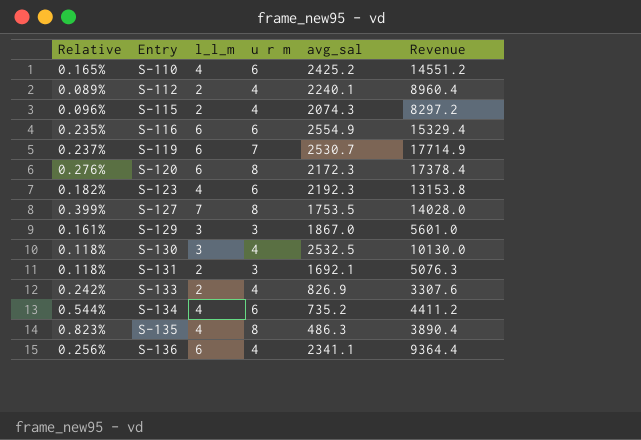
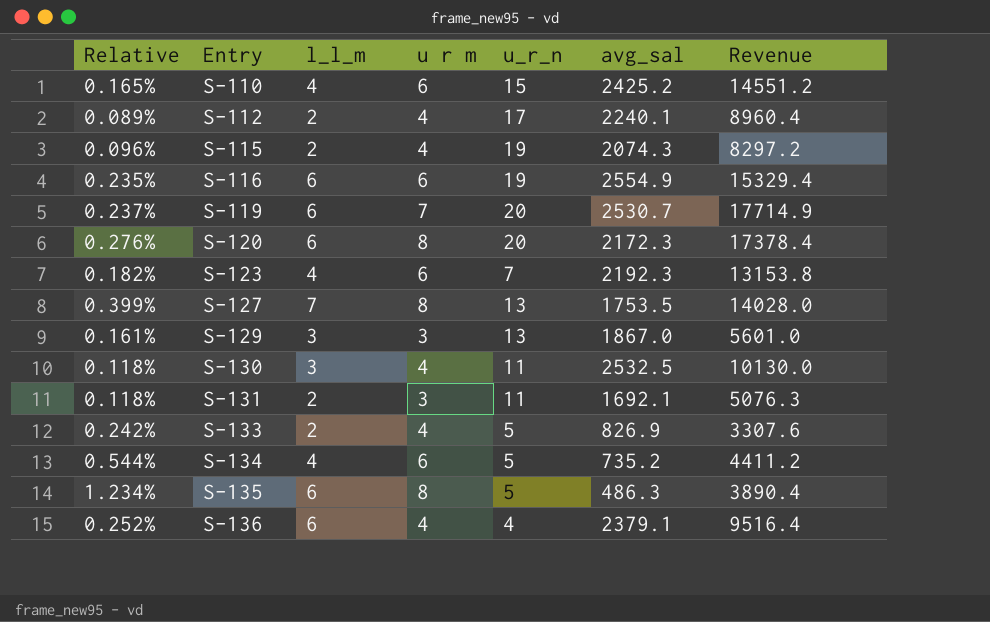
column u_r_n | position: none -> 5
S-135 | Relative: 0.823% -> 1.234%
S-135 | l_l_m: 4 -> 6
S-136 | Relative: 0.256% -> 0.252%
S-136 | avg_sal: 2341.1 -> 2379.1
S-136 | Revenue: 9364.4 -> 9516.4

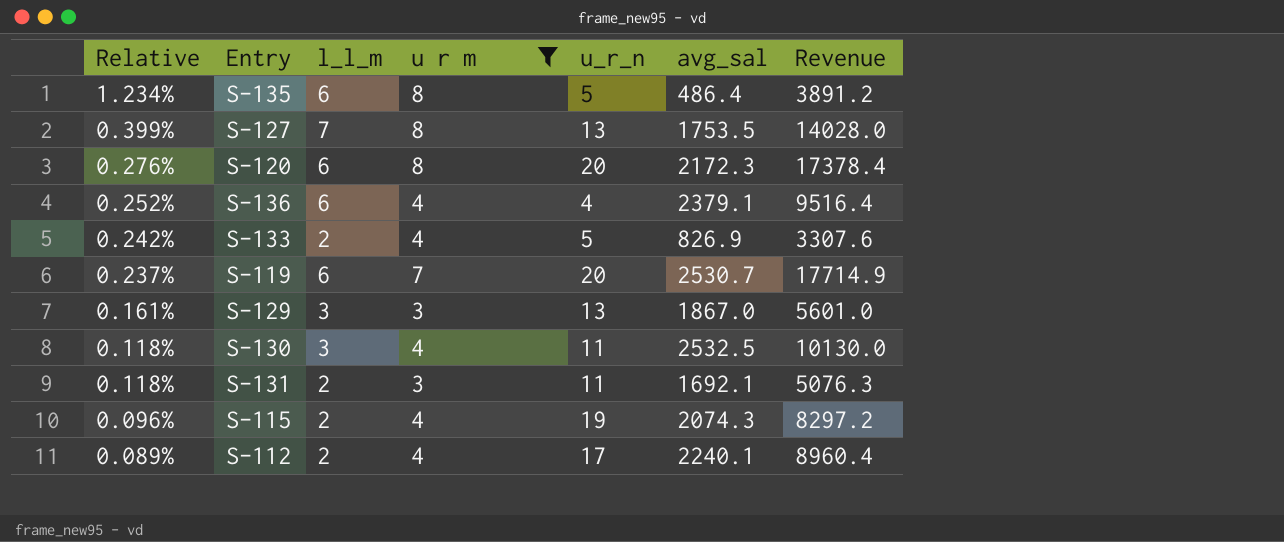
filter: none -> u r m != 6
row order: Entry ascending -> Relative descending
S-135 | avg_sal: 486.3 -> 486.4
S-135 | Revenue: 3890.4 -> 3891.2

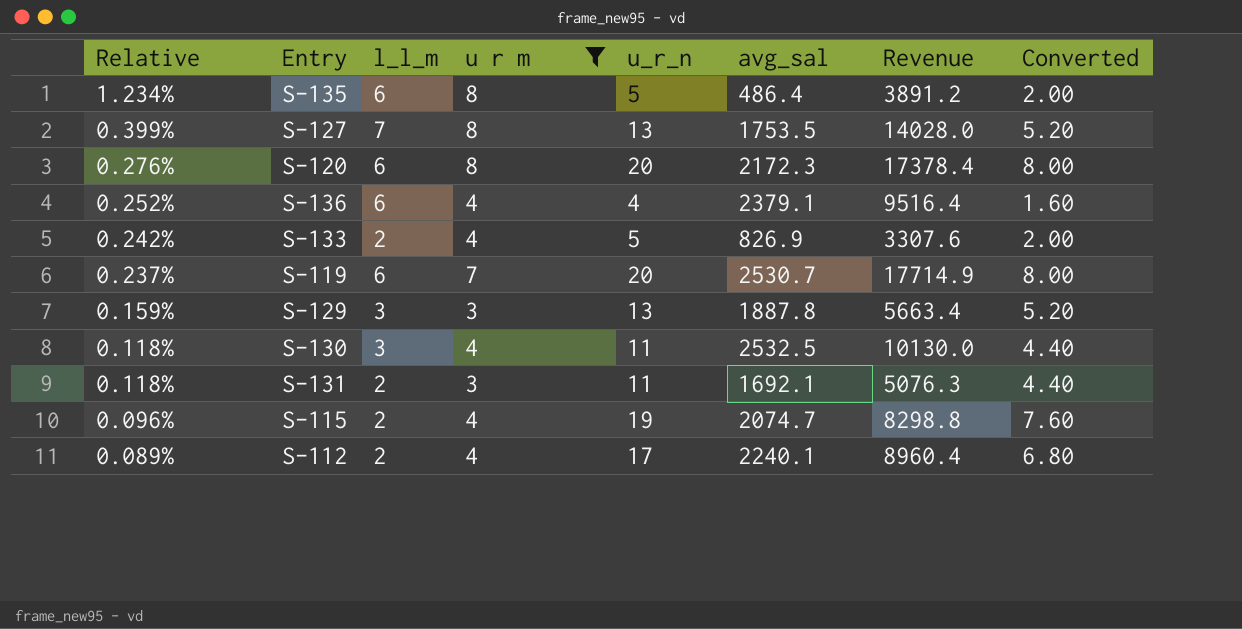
column Converted | formula: none -> [u_r_n] * 0.4
S-129 | Relative: 0.161% -> 0.159%
S-129 | avg_sal: 1867.0 -> 1887.8
S-129 | Revenue: 5601.0 -> 5663.4
S-115 | avg_sal: 2074.3 -> 2074.7
S-115 | Revenue: 8297.2 -> 8298.8

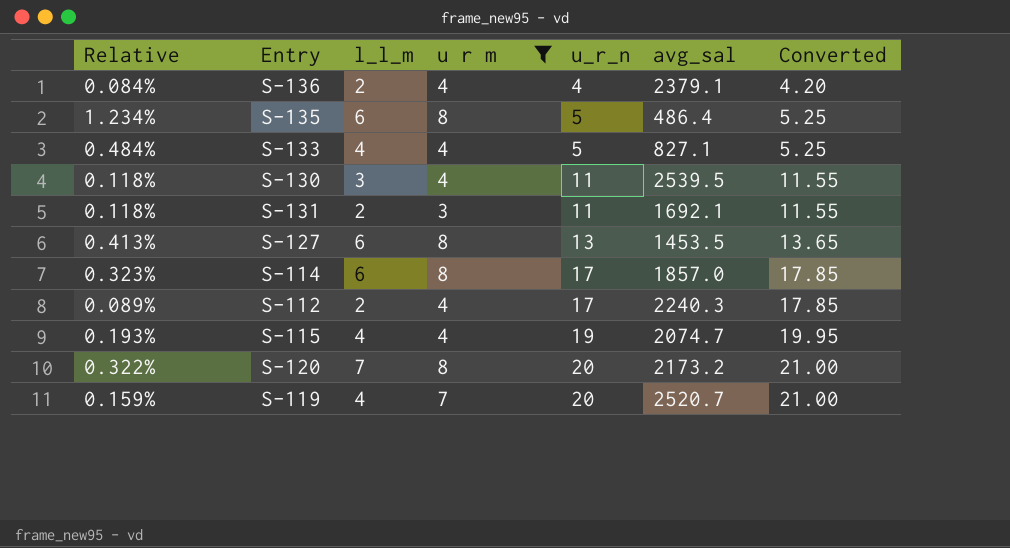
row order: Relative descending -> u_r_n ascending
column Revenue | formula: [u r m] * [avg_sal] -> none
column Converted | formula: [u_r_n] * 0.4 -> [u_r_n] * 1.05
row S-129: 0.159% | 3 | 3 | 13 | 1887.8 | 5663.4 | 5.20 -> none
S-136 | Relative: 0.252% -> 0.084%
S-136 | l_l_m: 6 -> 2
S-133 | Relative: 0.242% -> 0.484%
S-133 | l_l_m: 2 -> 4
S-133 | avg_sal: 826.9 -> 827.1
S-130 | avg_sal: 2532.5 -> 2539.5
S-127 | Relative: 0.399% -> 0.413%
S-127 | l_l_m: 7 -> 6
S-127 | avg_sal: 1753.5 -> 1453.5
row S-114: none -> 0.323% | 6 | 8 | 17 | 1857.0 | 17.85
S-112 | avg_sal: 2240.1 -> 2240.3
S-115 | Relative: 0.096% -> 0.193%
S-115 | l_l_m: 2 -> 4
S-120 | Relative: 0.276% -> 0.322%
S-120 | l_l_m: 6 -> 7
S-120 | avg_sal: 2172.3 -> 2173.2
S-119 | Relative: 0.237% -> 0.159%
S-119 | l_l_m: 6 -> 4
S-119 | avg_sal: 2530.7 -> 2520.7

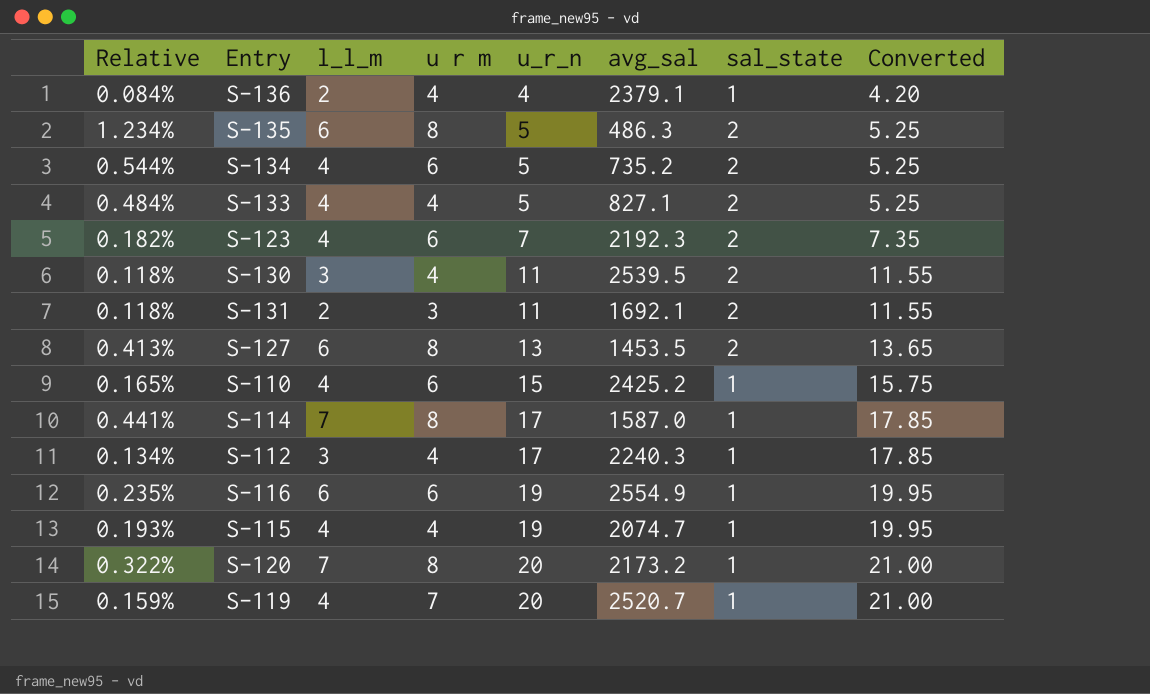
filter: u r m != 6 -> none
column sal_state | position: none -> 7
S-135 | avg_sal: 486.4 -> 486.3
S-114 | Relative: 0.323% -> 0.441%
S-114 | l_l_m: 6 -> 7
S-114 | avg_sal: 1857.0 -> 1587.0
S-112 | Relative: 0.089% -> 0.134%
S-112 | l_l_m: 2 -> 3

